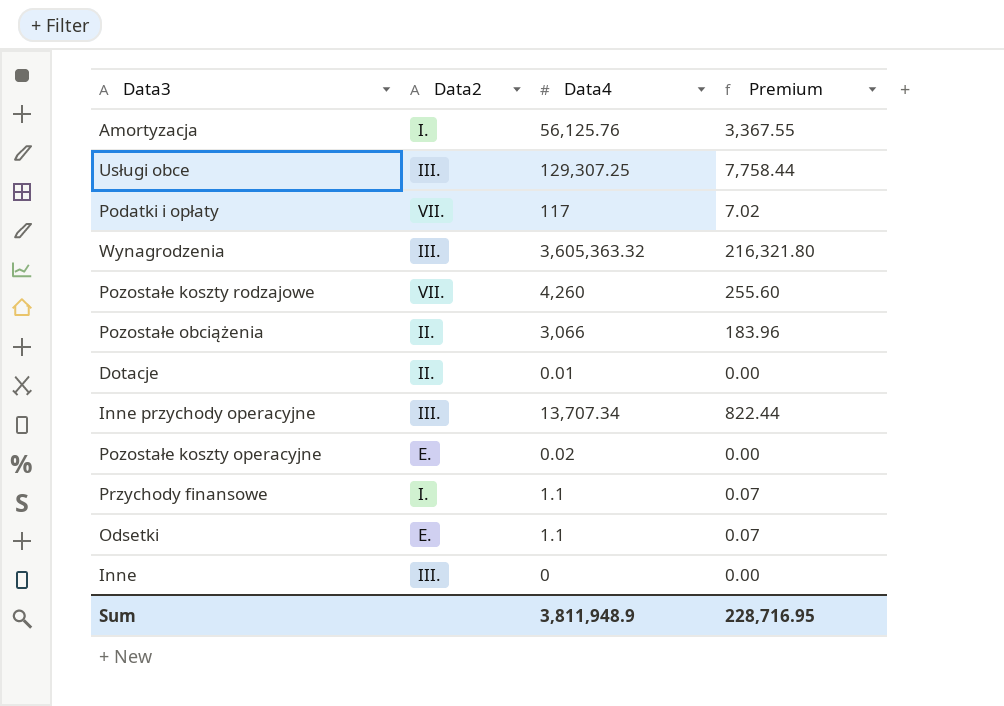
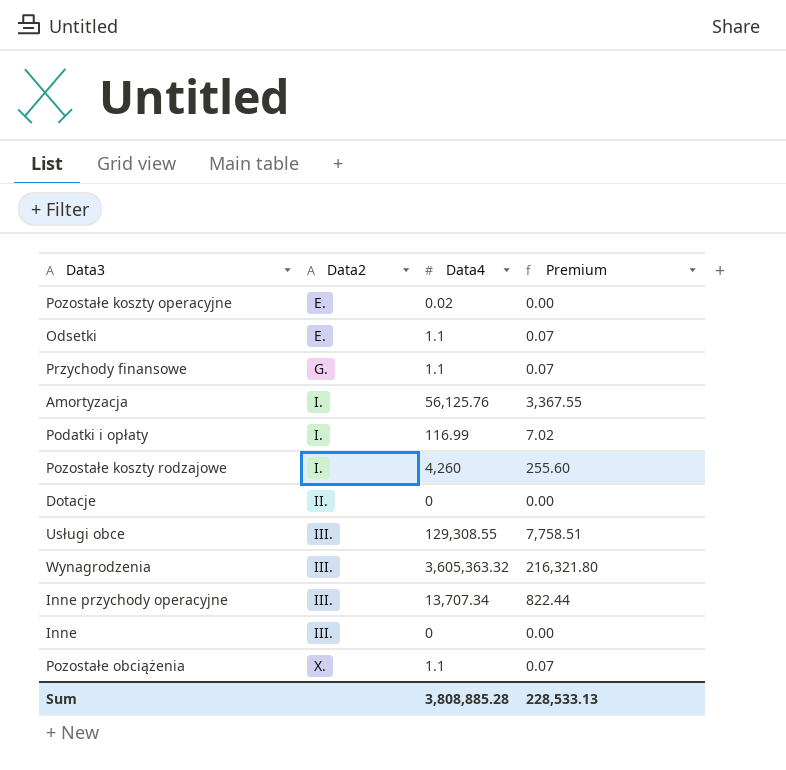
row order: none -> Data2 ascending
Przychody finansowe | Data2: I. -> G.
Podatki i opłaty | Data2: VII. -> I.
Podatki i opłaty | Data4: 117 -> 116.99
Pozostałe koszty rodzajowe | Data2: VII. -> I.
Dotacje | Data4: 0.01 -> 0
Usługi obce | Data4: 129,307.25 -> 129,308.55
Usługi obce | Premium: 7,758.44 -> 7,758.51
Pozostałe obciążenia | Data2: II. -> X.
Pozostałe obciążenia | Data4: 3,066 -> 1.1
Pozostałe obciążenia | Premium: 183.96 -> 0.07
Sum | Data4: 3,811,948.9 -> 3,808,885.28
Sum | Premium: 228,716.95 -> 228,533.13

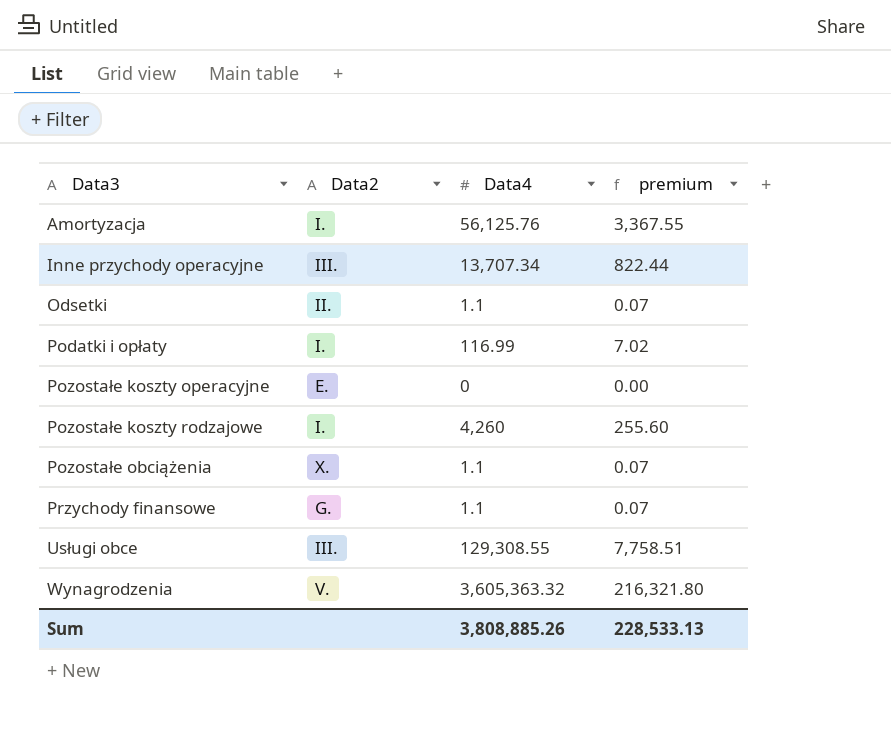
row order: Data2 ascending -> Data3 ascending
column name: Premium -> premium
row Dotacje: II. | 0 | 0.00 -> none
row Inne: III. | 0 | 0.00 -> none
Odsetki | Data2: E. -> II.
Pozostałe koszty operacyjne | Data4: 0.02 -> 0
Wynagrodzenia | Data2: III. -> V.
Sum | Data4: 3,808,885.28 -> 3,808,885.26

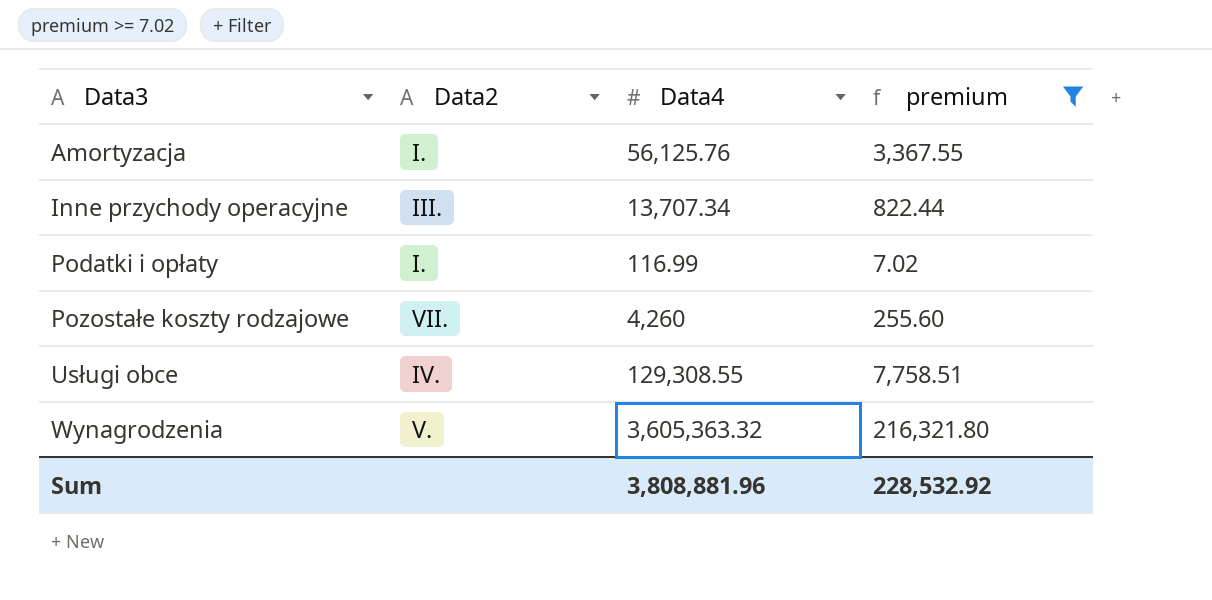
filter: none -> premium >= 7.02
Pozostałe koszty rodzajowe | Data2: I. -> VII.
Usługi obce | Data2: III. -> IV.
Sum | Data4: 3,808,885.26 -> 3,808,881.96
Sum | premium: 228,533.13 -> 228,532.92

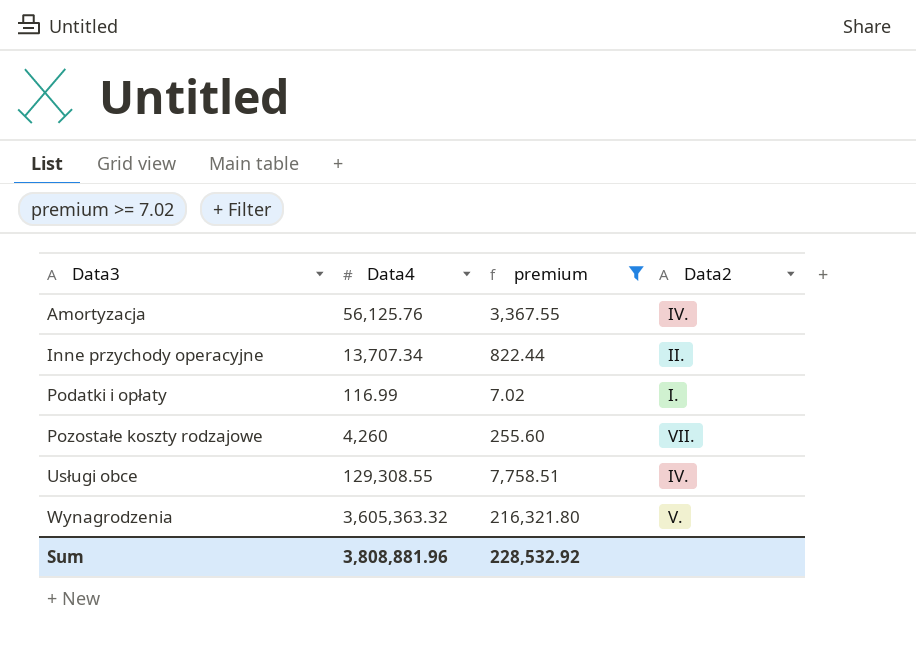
column Data2 | position: 2 -> 4
Amortyzacja | Data2: I. -> IV.
Inne przychody operacyjne | Data2: III. -> II.

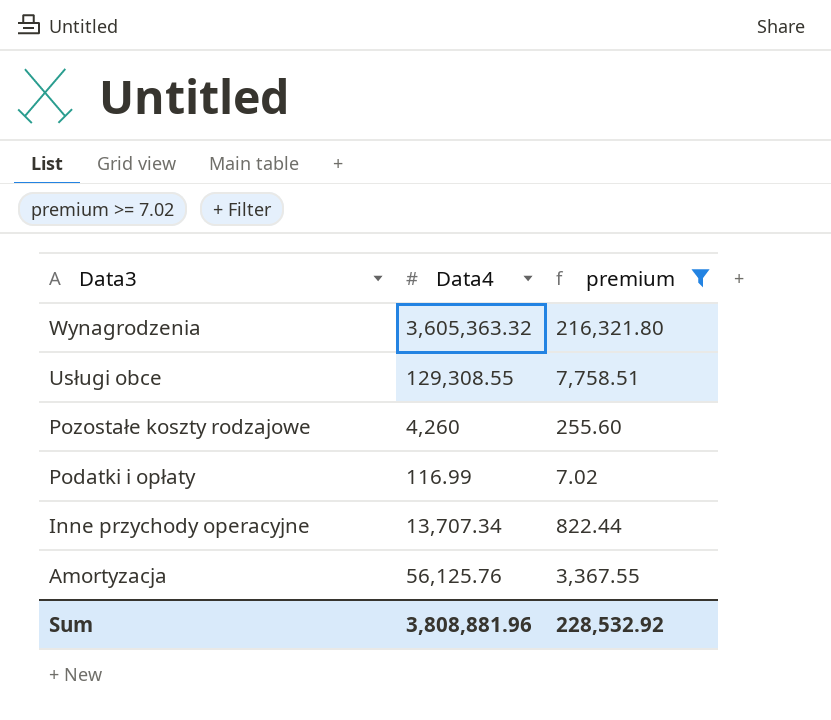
row order: Data3 ascending -> Data3 descending
column Data2 | position: 4 -> none

